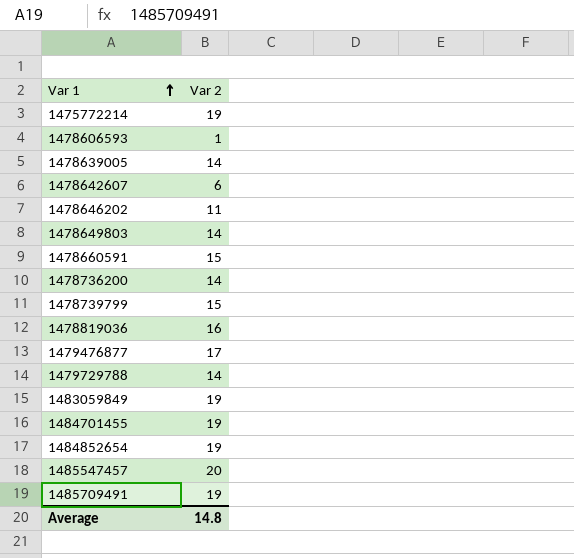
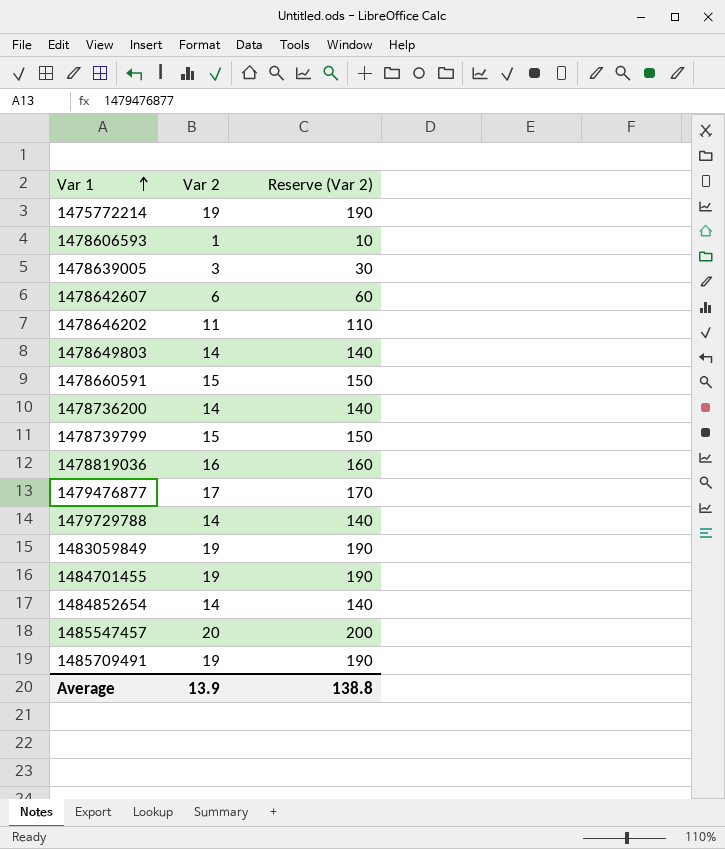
column Reserve (Var 2) | formula: none -> [Var 2] * 10
1478639005 | Var 2: 14 -> 3
1484852654 | Var 2: 19 -> 14
Average | Var 2: 14.8 -> 13.9

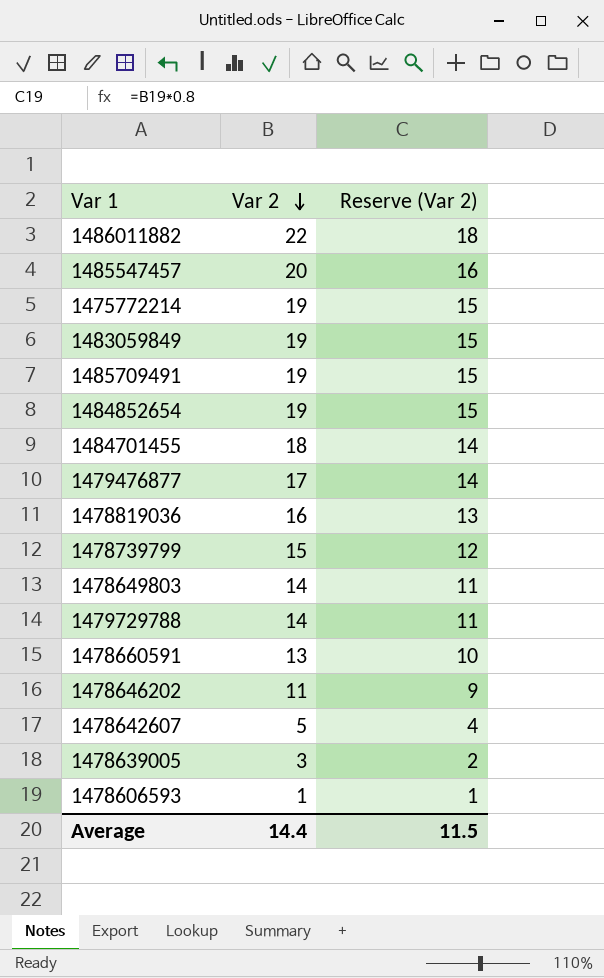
row order: Var 1 ascending -> Var 2 descending
column Reserve (Var 2) | formula: [Var 2] * 10 -> [Var 2] * 0.8
row 1478736200: 14 | 140 -> none
row 1486011882: none -> 22 | 18
1484852654 | Var 2: 14 -> 19
1484701455 | Var 2: 19 -> 18
1478660591 | Var 2: 15 -> 13
1478642607 | Var 2: 6 -> 5
Average | Var 2: 13.9 -> 14.4
Average | Reserve (Var 2): 138.8 -> 11.5

